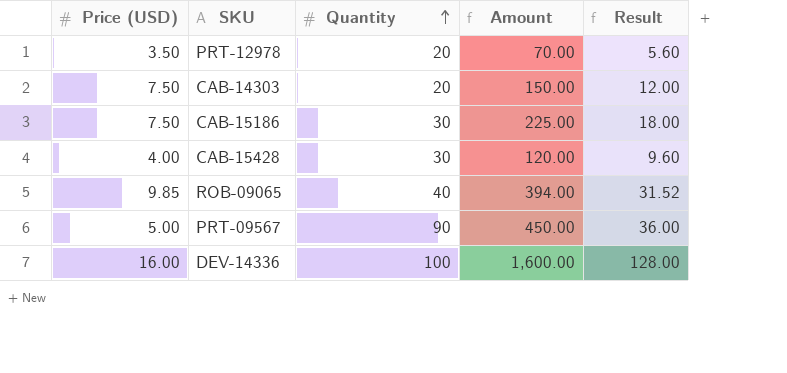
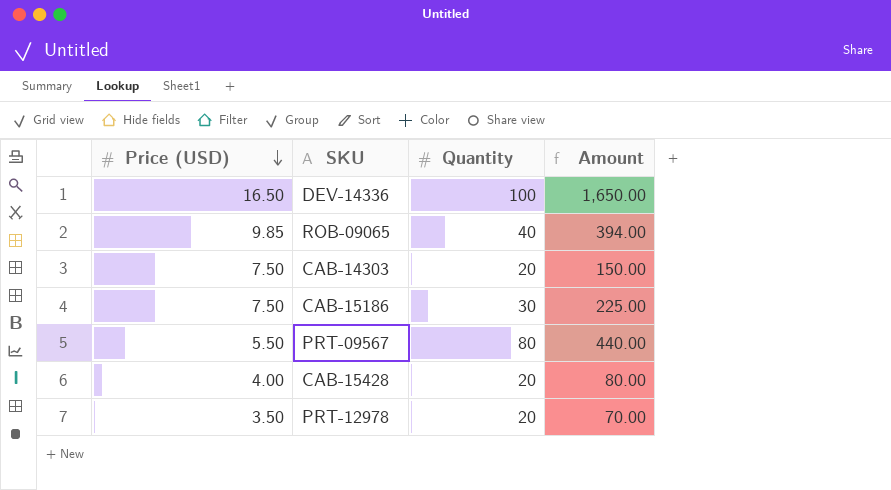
row order: Quantity ascending -> Price (USD) descending
column Result | formula: [Amount] * 0.08 -> none
DEV-14336 | Price (USD): 16.00 -> 16.50
DEV-14336 | Amount: 1,600.00 -> 1,650.00
PRT-09567 | Price (USD): 5.00 -> 5.50
PRT-09567 | Quantity: 90 -> 80
PRT-09567 | Amount: 450.00 -> 440.00
CAB-15428 | Quantity: 30 -> 20
CAB-15428 | Amount: 120.00 -> 80.00

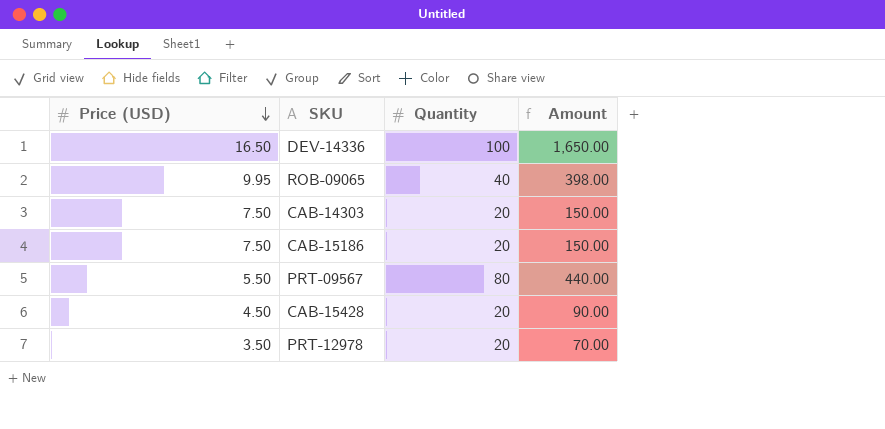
ROB-09065 | Price (USD): 9.85 -> 9.95
ROB-09065 | Amount: 394.00 -> 398.00
CAB-15186 | Quantity: 30 -> 20
CAB-15186 | Amount: 225.00 -> 150.00
CAB-15428 | Price (USD): 4.00 -> 4.50
CAB-15428 | Amount: 80.00 -> 90.00

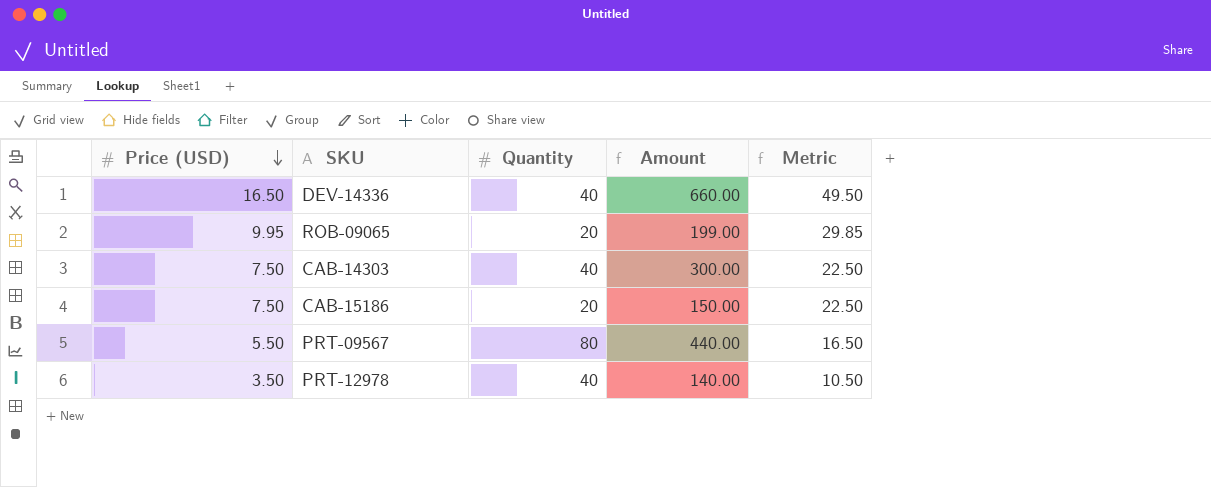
column Metric | formula: none -> [Price (USD)] * 3
row CAB-15428: 4.50 | 20 | 90.00 -> none
DEV-14336 | Quantity: 100 -> 40
DEV-14336 | Amount: 1,650.00 -> 660.00
ROB-09065 | Quantity: 40 -> 20
ROB-09065 | Amount: 398.00 -> 199.00
CAB-14303 | Quantity: 20 -> 40
CAB-14303 | Amount: 150.00 -> 300.00
PRT-12978 | Quantity: 20 -> 40
PRT-12978 | Amount: 70.00 -> 140.00

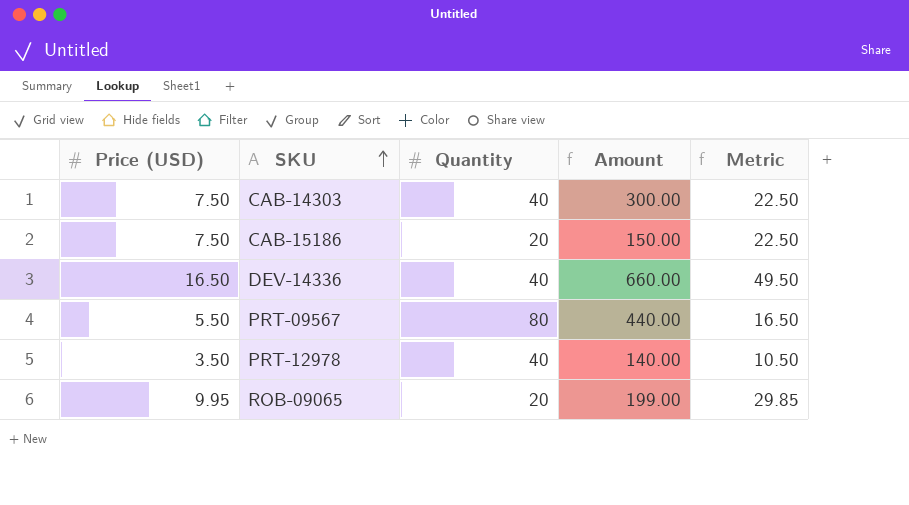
row order: Price (USD) descending -> SKU ascending

